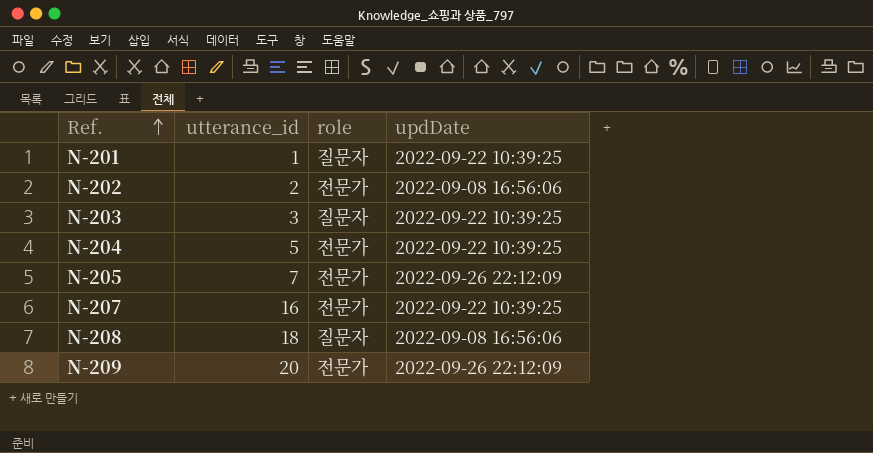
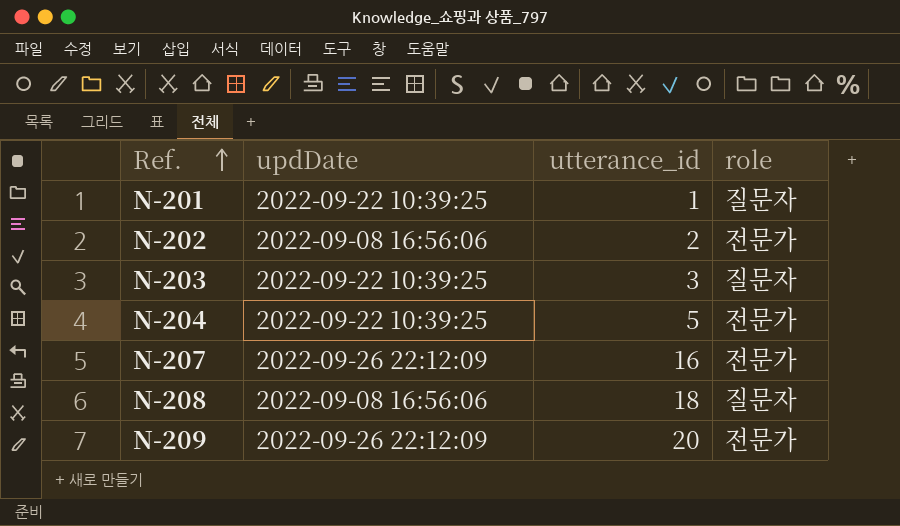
column updDate | position: 4 -> 2
row N-205: 7 | 전문가 | 2022-09-26 22:12:09 -> none
N-207 | updDate: 2022-09-22 10:39:25 -> 2022-09-26 22:12:09

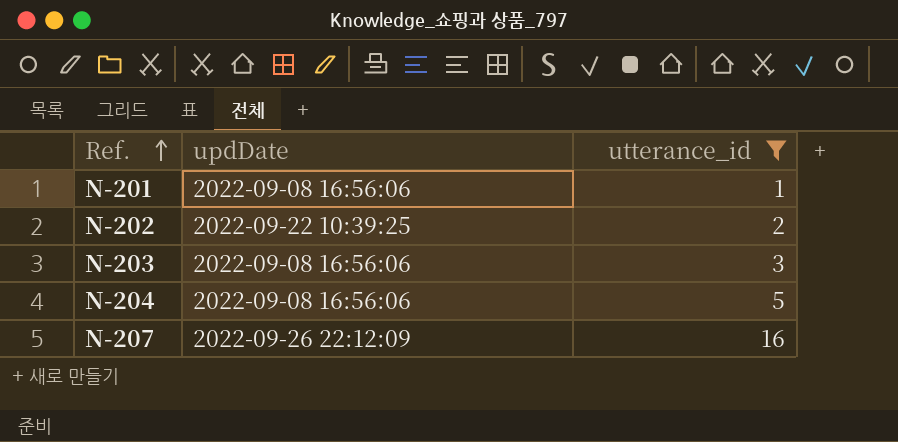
filter: none -> utterance_id <= 16
column role | position: 4 -> none
N-201 | updDate: 2022-09-22 10:39:25 -> 2022-09-08 16:56:06
N-202 | updDate: 2022-09-08 16:56:06 -> 2022-09-22 10:39:25
N-203 | updDate: 2022-09-22 10:39:25 -> 2022-09-08 16:56:06
N-204 | updDate: 2022-09-22 10:39:25 -> 2022-09-08 16:56:06

